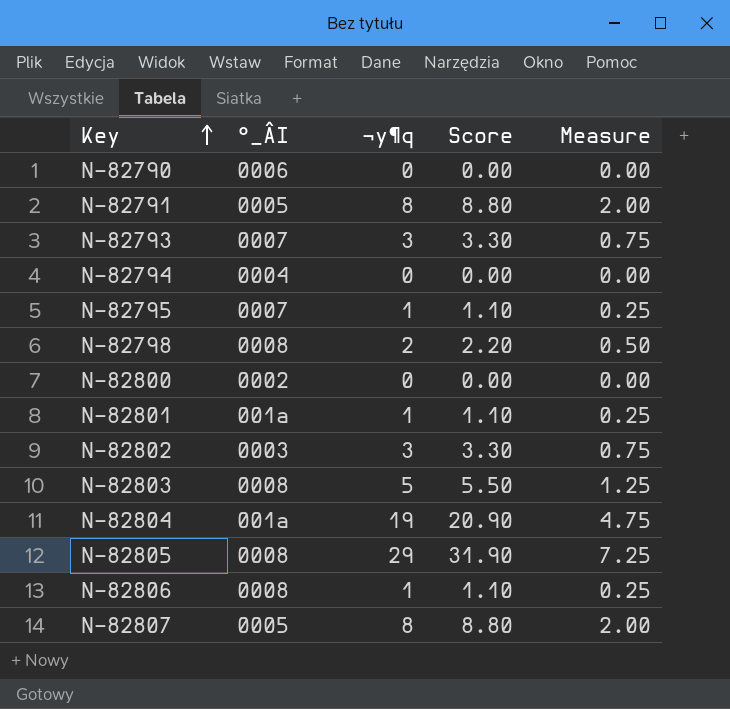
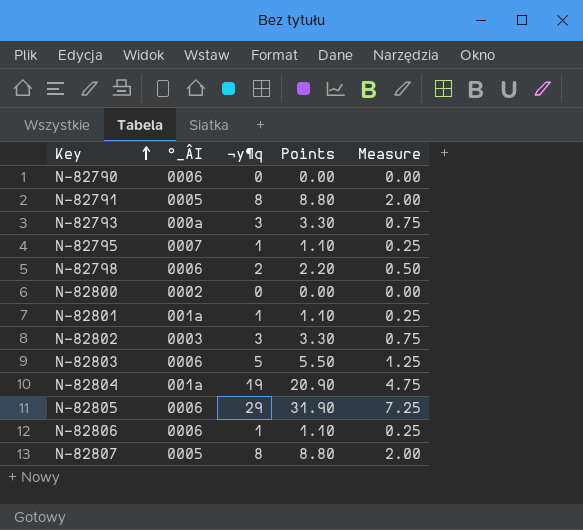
column name: Score -> Points
row N-82794: 0004 | 0 | 0.00 | 0.00 -> none
N-82793 | °_ÂI: 0007 -> 000a
N-82798 | °_ÂI: 0008 -> 0006
N-82803 | °_ÂI: 0008 -> 0006
N-82805 | °_ÂI: 0008 -> 0006
N-82806 | °_ÂI: 0008 -> 0006

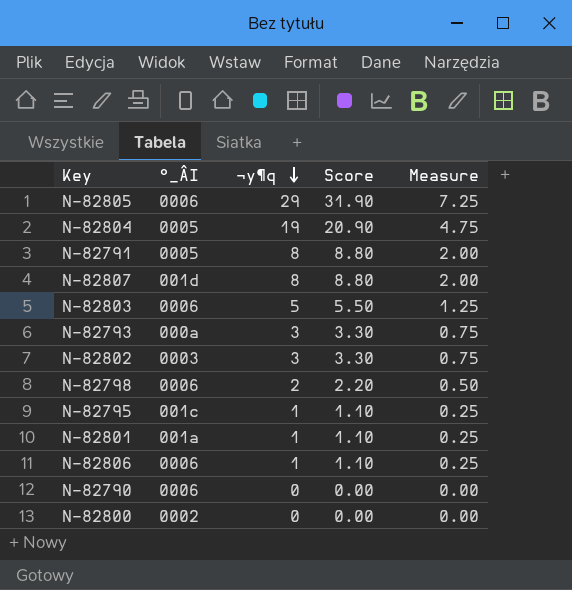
row order: Key ascending -> ¬y¶q descending
column name: Points -> Score
N-82804 | °_ÂI: 001a -> 0005
N-82807 | °_ÂI: 0005 -> 001d
N-82795 | °_ÂI: 0007 -> 001c

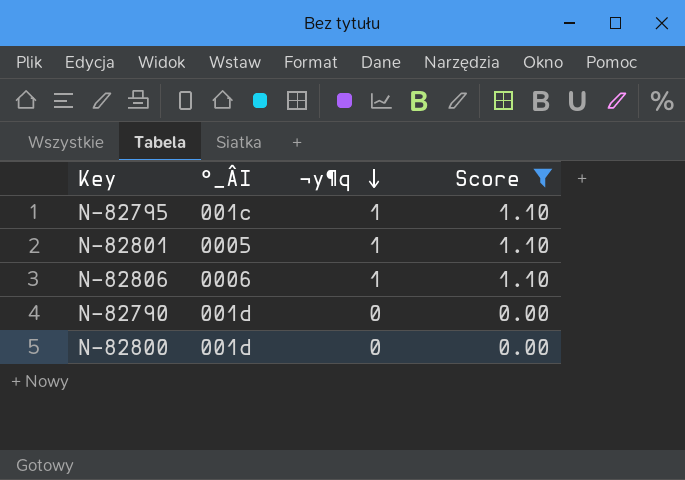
filter: none -> Score <= 1.10
column Measure | formula: [¬y¶q] * 0.25 -> none
N-82801 | °_ÂI: 001a -> 0005
N-82790 | °_ÂI: 0006 -> 001d
N-82800 | °_ÂI: 0002 -> 001d

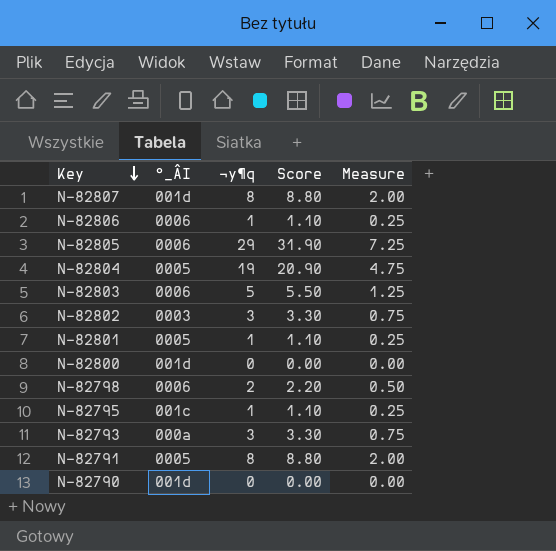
filter: Score <= 1.10 -> none
row order: ¬y¶q descending -> Key descending
column Measure | formula: none -> [¬y¶q] * 0.25

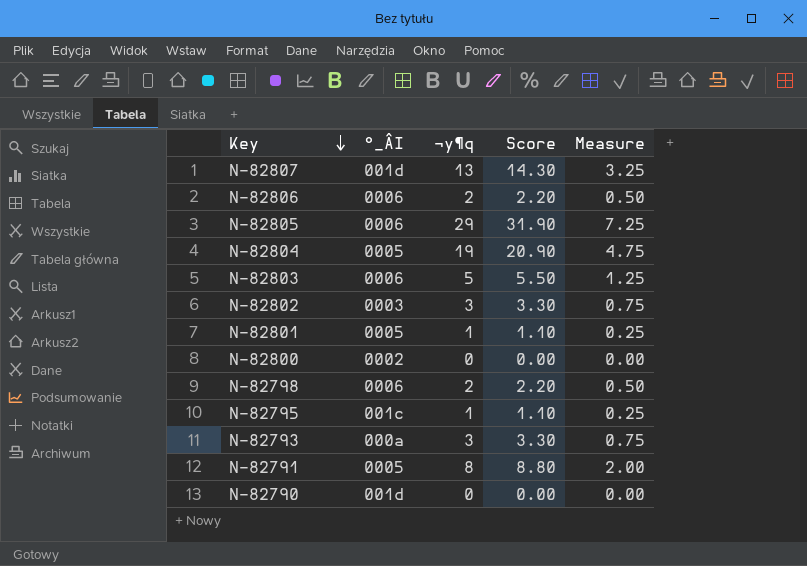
N-82807 | ¬y¶q: 8 -> 13
N-82807 | Score: 8.80 -> 14.30
N-82807 | Measure: 2.00 -> 3.25
N-82806 | ¬y¶q: 1 -> 2
N-82806 | Score: 1.10 -> 2.20
N-82806 | Measure: 0.25 -> 0.50
N-82800 | °_ÂI: 001d -> 0002

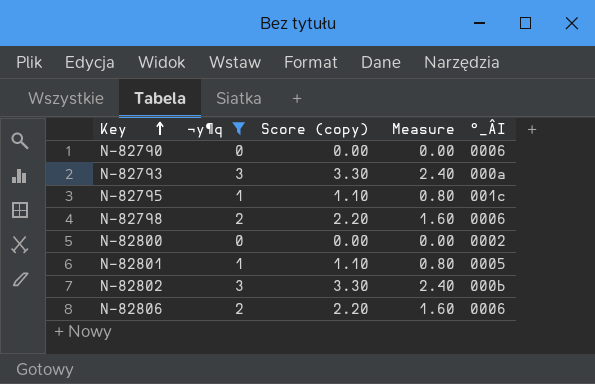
filter: none -> ¬y¶q <= 3
row order: Key descending -> Key ascending
column name: Score -> Score (copy)
column Measure | formula: [¬y¶q] * 0.25 -> [¬y¶q] * 0.8
column °_ÂI | position: 2 -> 5
N-82790 | °_ÂI: 001d -> 0006
N-82802 | °_ÂI: 0003 -> 000b

